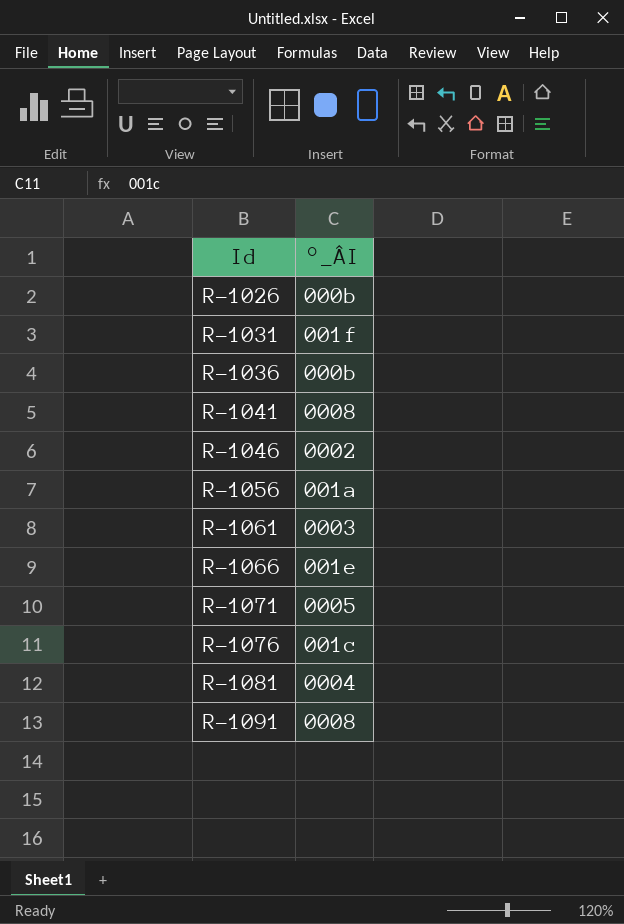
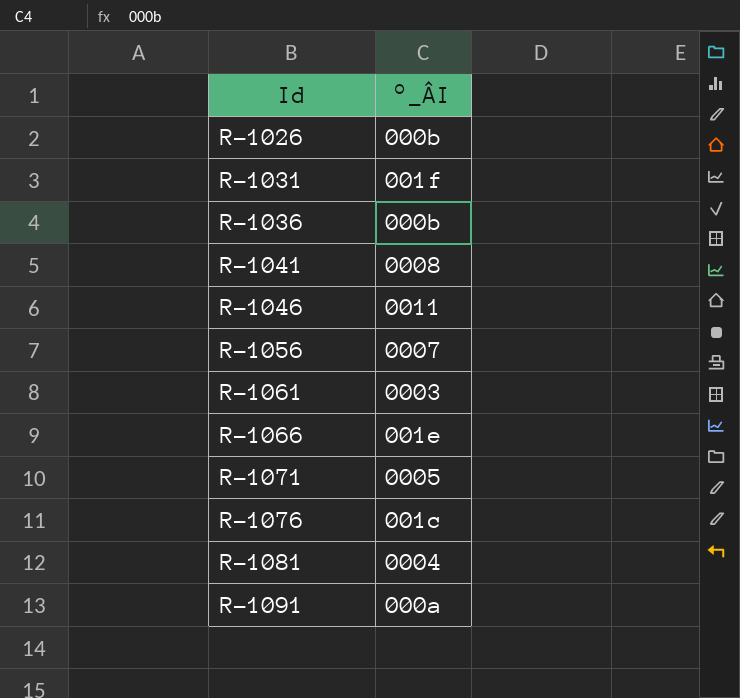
R-1046 | °_ÂI: 0002 -> 0011
R-1056 | °_ÂI: 001a -> 0007
R-1091 | °_ÂI: 0008 -> 000a

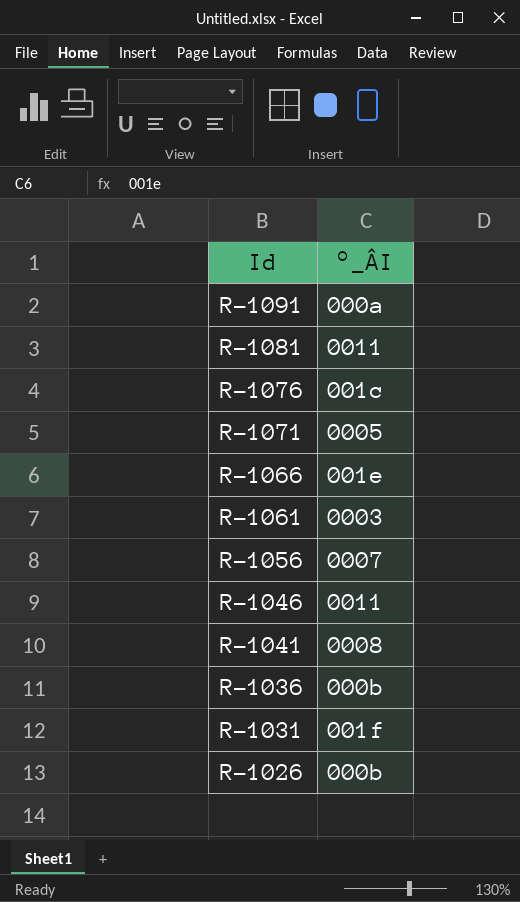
row order: Id ascending -> Id descending
R-1081 | °_ÂI: 0004 -> 0011

